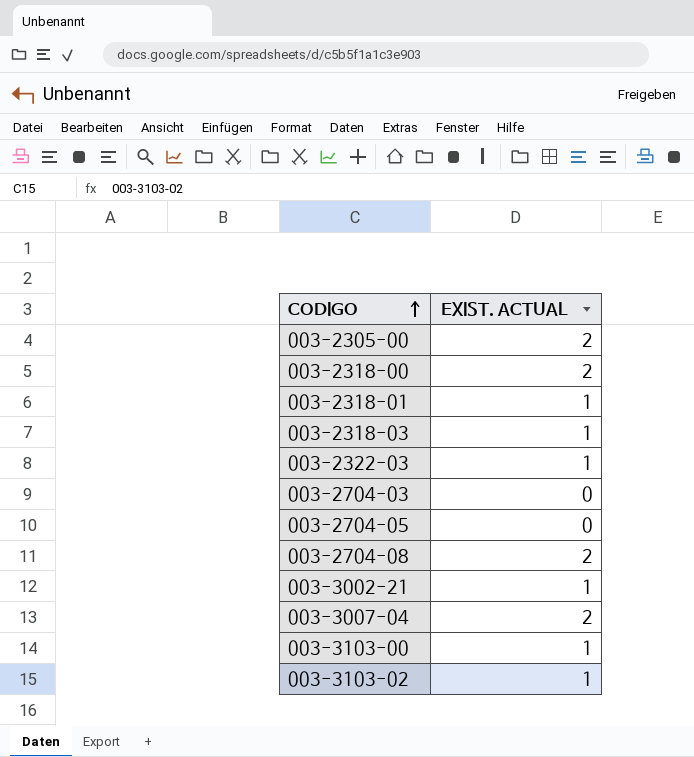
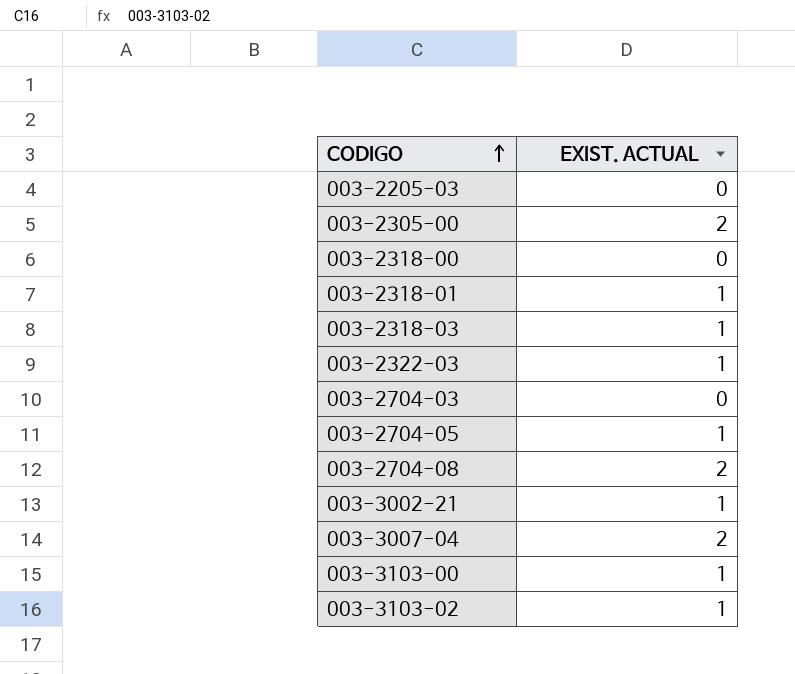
row 003-2205-03: none -> 0
003-2318-00 | EXIST. ACTUAL: 2 -> 0
003-2704-05 | EXIST. ACTUAL: 0 -> 1

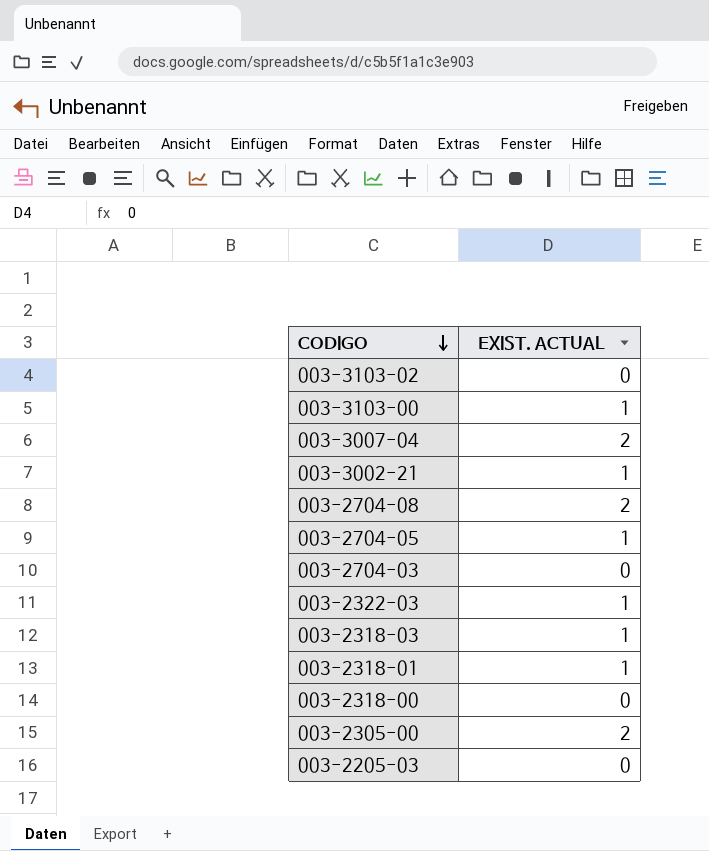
row order: CODIGO ascending -> CODIGO descending
003-3103-02 | EXIST. ACTUAL: 1 -> 0

